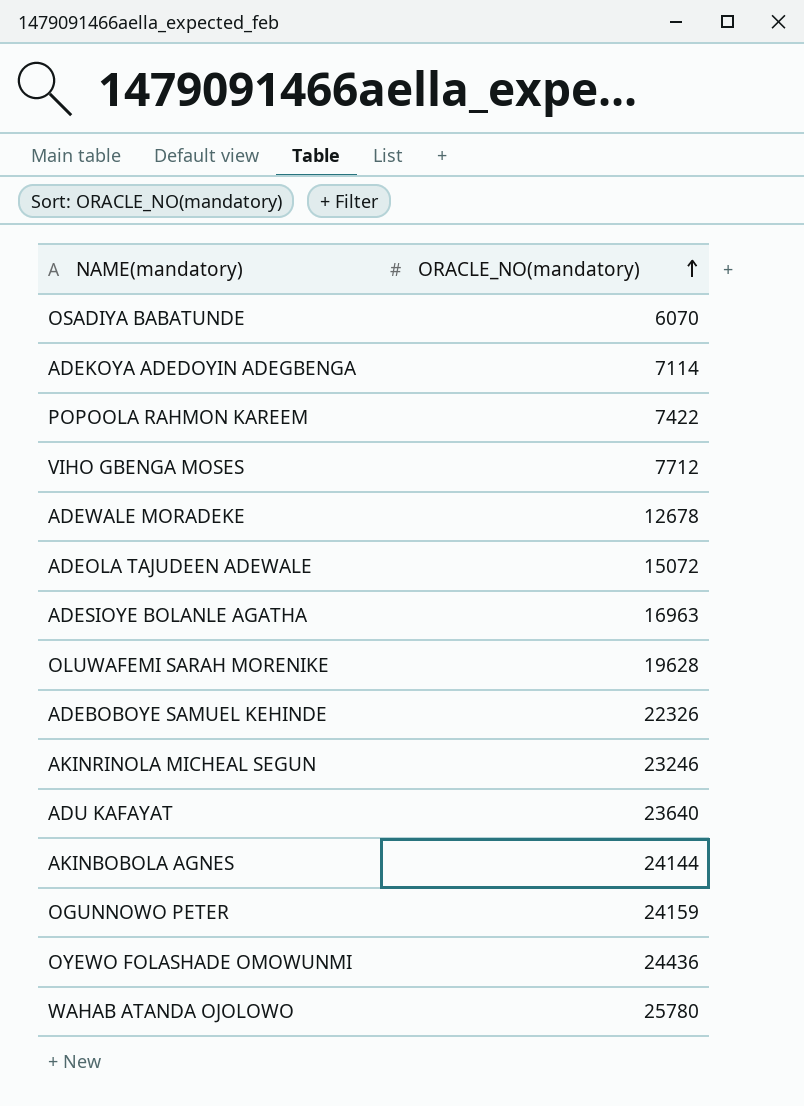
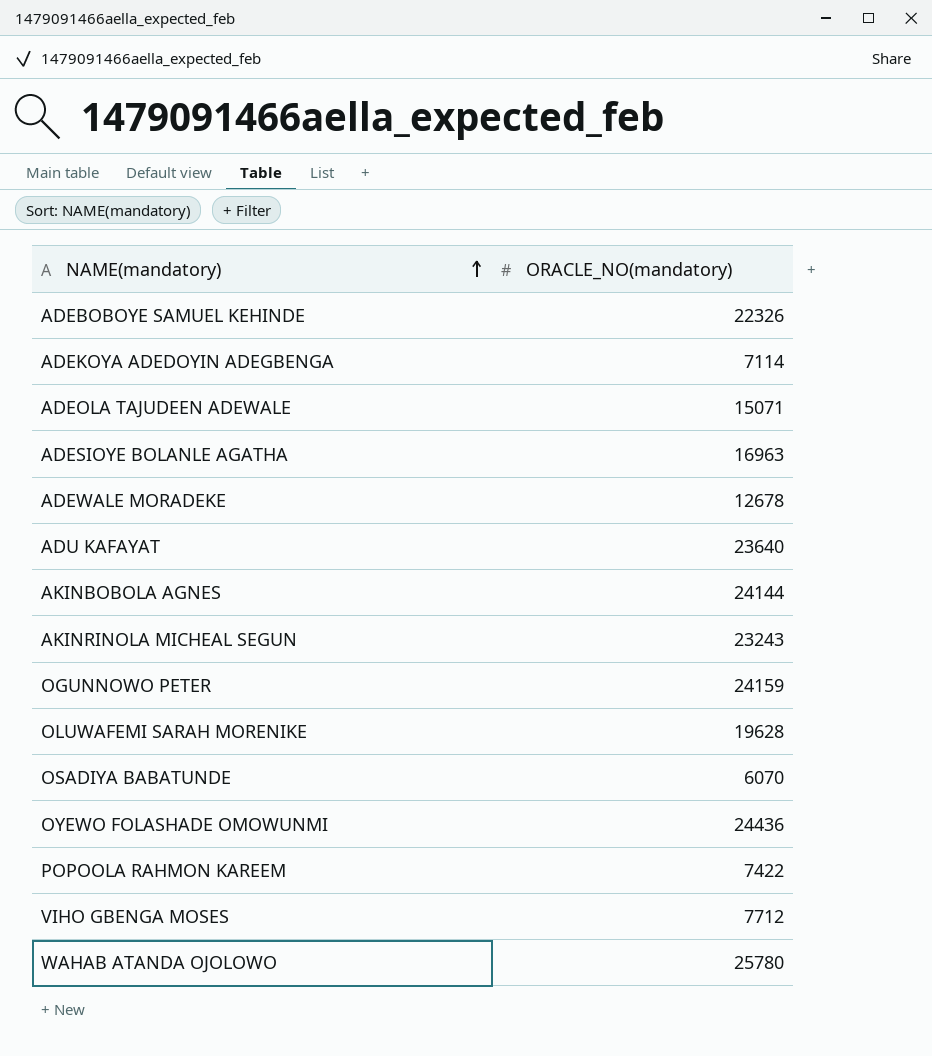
row order: ORACLE_NO(mandatory) ascending -> NAME(mandatory) ascending
ADEOLA TAJUDEEN ADEWALE | ORACLE_NO(mandatory): 15072 -> 15071
AKINRINOLA MICHEAL SEGUN | ORACLE_NO(mandatory): 23246 -> 23243

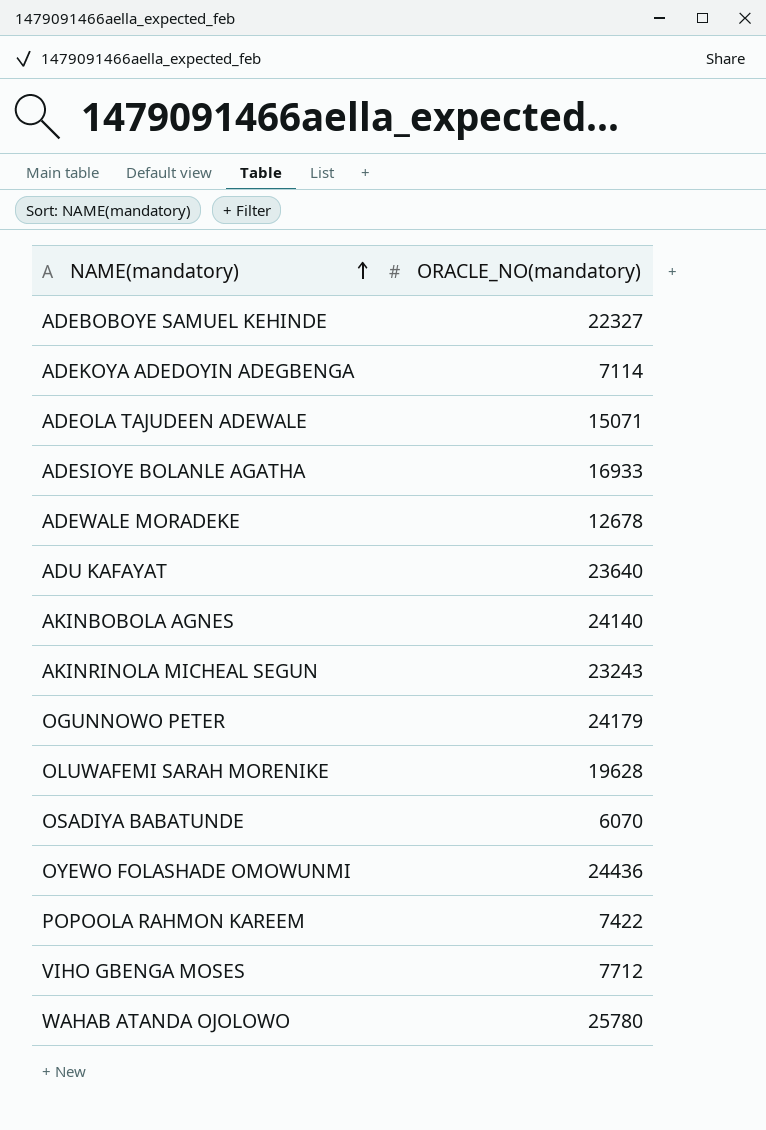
ADEBOBOYE SAMUEL KEHINDE | ORACLE_NO(mandatory): 22326 -> 22327
ADESIOYE BOLANLE AGATHA | ORACLE_NO(mandatory): 16963 -> 16933
AKINBOBOLA AGNES | ORACLE_NO(mandatory): 24144 -> 24140
OGUNNOWO PETER | ORACLE_NO(mandatory): 24159 -> 24179

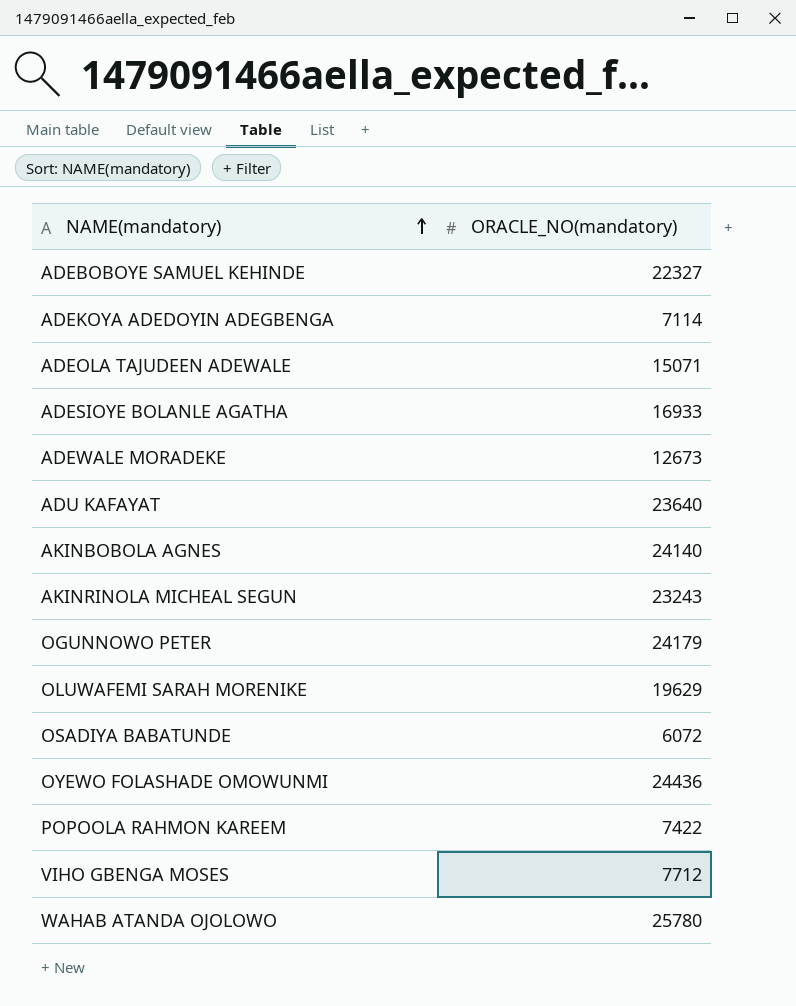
ADEWALE MORADEKE | ORACLE_NO(mandatory): 12678 -> 12673
OLUWAFEMI SARAH MORENIKE | ORACLE_NO(mandatory): 19628 -> 19629
OSADIYA BABATUNDE | ORACLE_NO(mandatory): 6070 -> 6072

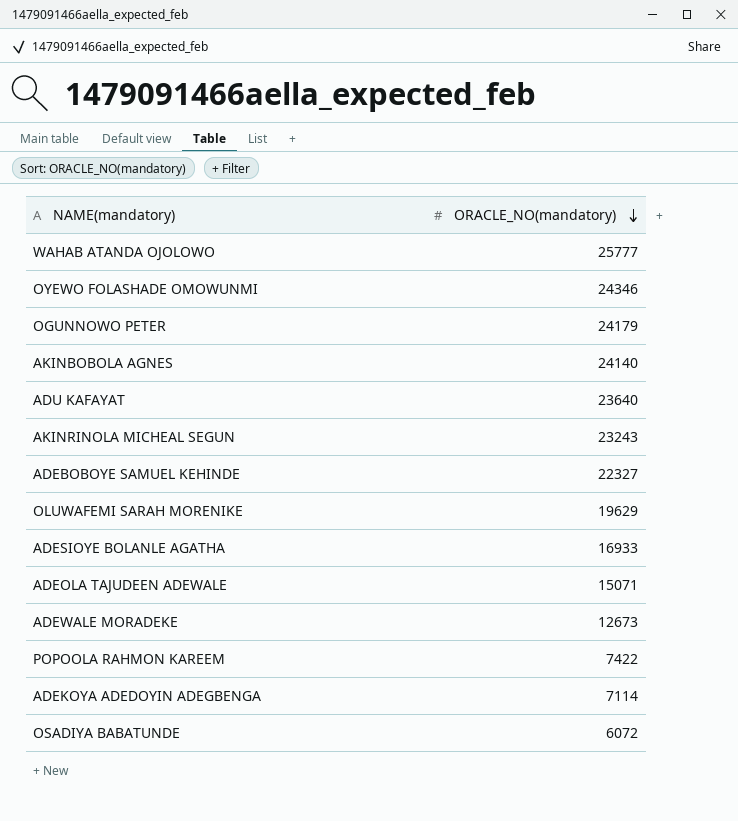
row order: NAME(mandatory) ascending -> ORACLE_NO(mandatory) descending
row VIHO GBENGA MOSES: 7712 -> none
WAHAB ATANDA OJOLOWO | ORACLE_NO(mandatory): 25780 -> 25777
OYEWO FOLASHADE OMOWUNMI | ORACLE_NO(mandatory): 24436 -> 24346

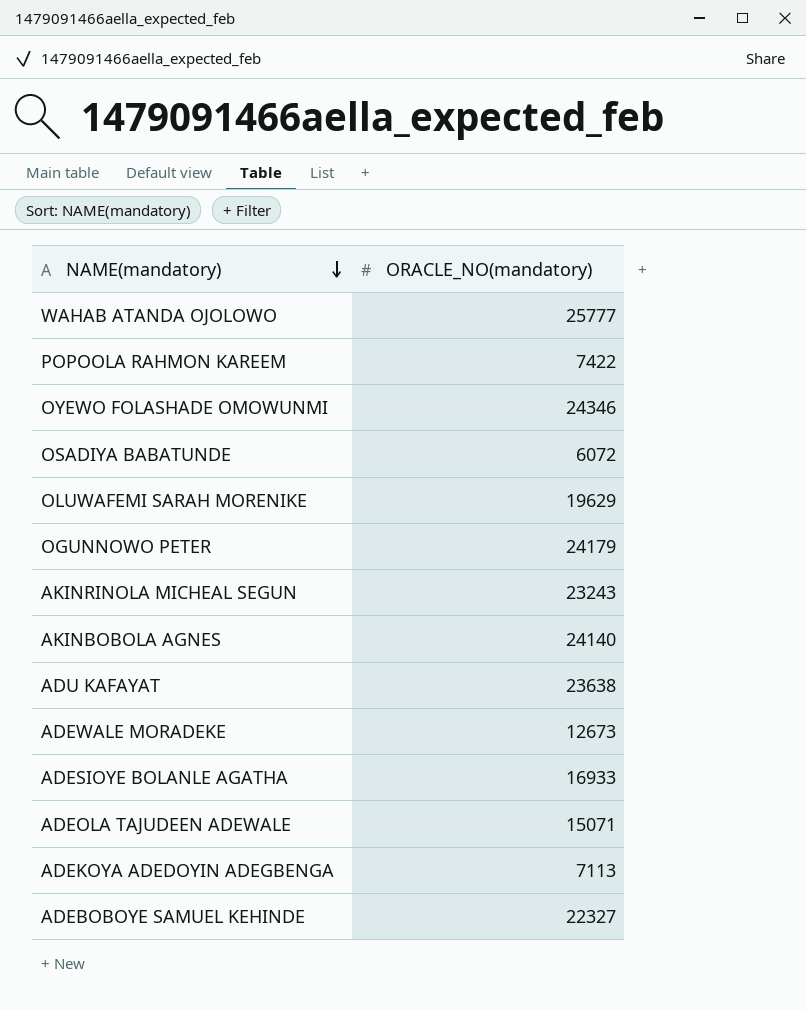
row order: ORACLE_NO(mandatory) descending -> NAME(mandatory) descending
ADU KAFAYAT | ORACLE_NO(mandatory): 23640 -> 23638
ADEKOYA ADEDOYIN ADEGBENGA | ORACLE_NO(mandatory): 7114 -> 7113

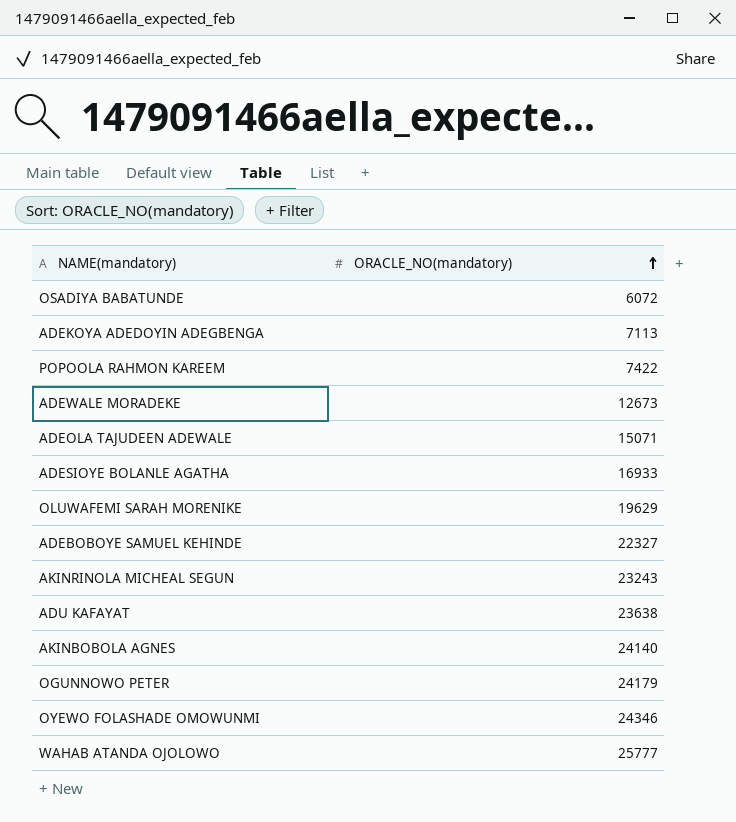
row order: NAME(mandatory) descending -> ORACLE_NO(mandatory) ascending

